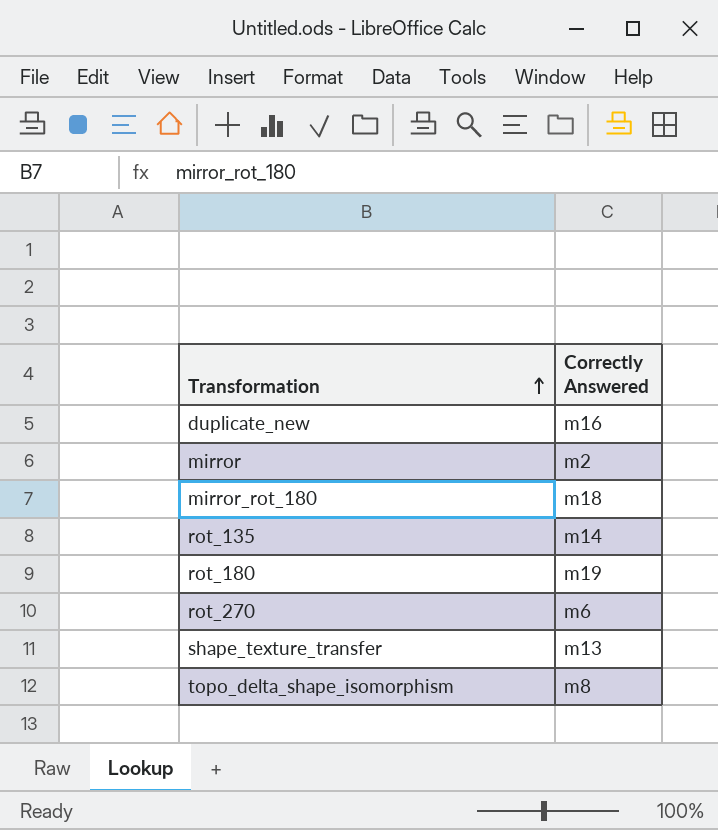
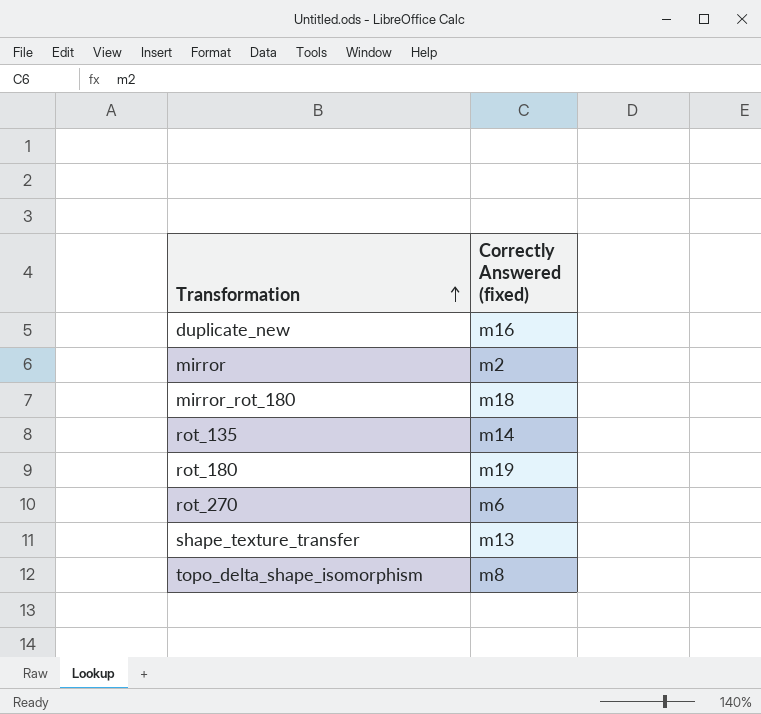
column name: Correctly Answered -> Correctly Answered (fixed)

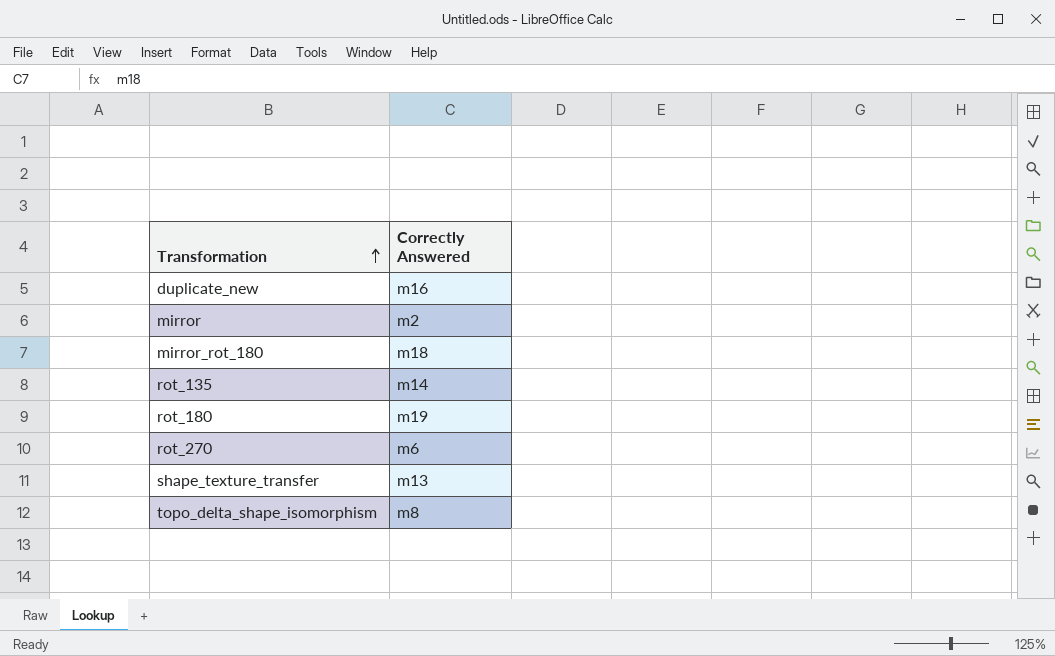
column name: Correctly Answered (fixed) -> Correctly Answered

